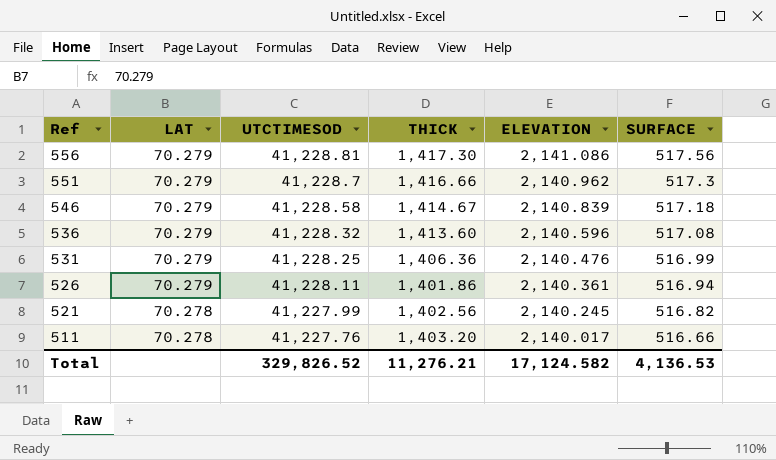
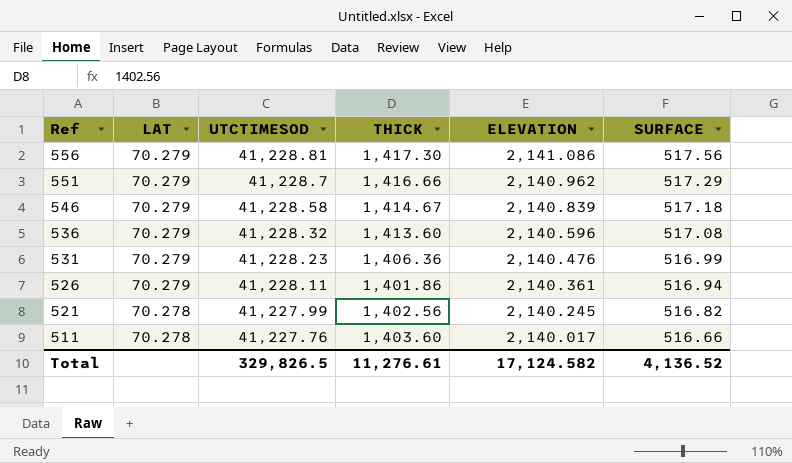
551 | SURFACE: 517.3 -> 517.29
531 | UTCTIMESOD: 41,228.25 -> 41,228.23
511 | THICK: 1,403.20 -> 1,403.60
Total | UTCTIMESOD: 329,826.52 -> 329,826.5
Total | THICK: 11,276.21 -> 11,276.61
Total | SURFACE: 4,136.53 -> 4,136.52

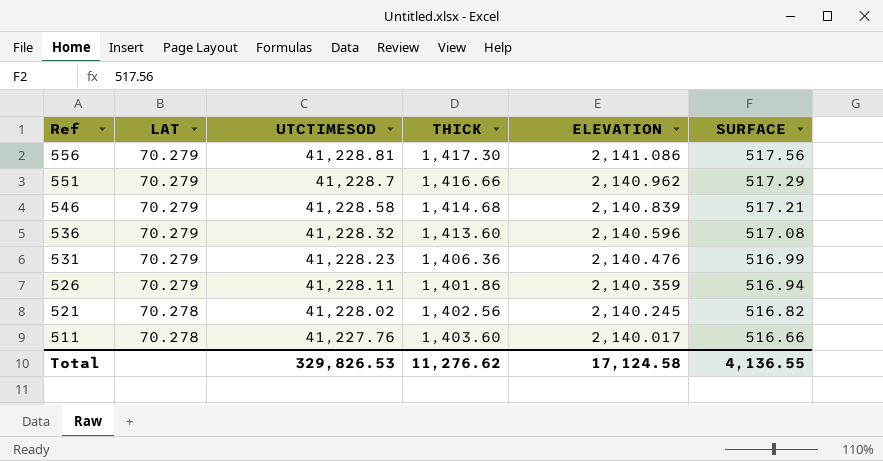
546 | THICK: 1,414.67 -> 1,414.68
546 | SURFACE: 517.18 -> 517.21
526 | ELEVATION: 2,140.361 -> 2,140.359
521 | UTCTIMESOD: 41,227.99 -> 41,228.02
Total | UTCTIMESOD: 329,826.5 -> 329,826.53
Total | THICK: 11,276.61 -> 11,276.62
Total | ELEVATION: 17,124.582 -> 17,124.58
Total | SURFACE: 4,136.52 -> 4,136.55

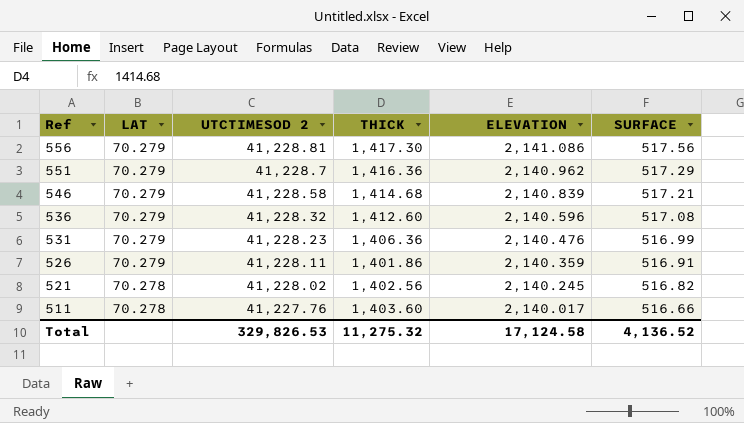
column name: UTCTIMESOD -> UTCTIMESOD 2
551 | THICK: 1,416.66 -> 1,416.36
536 | THICK: 1,413.60 -> 1,412.60
526 | SURFACE: 516.94 -> 516.91
Total | THICK: 11,276.62 -> 11,275.32
Total | SURFACE: 4,136.55 -> 4,136.52

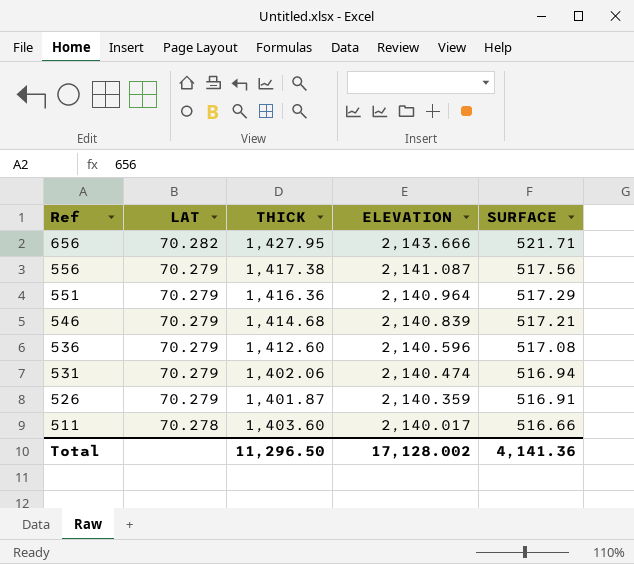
column UTCTIMESOD 2 | position: 3 -> none
row 521: 70.278 | 41,228.02 | 1,402.56 | 2,140.245 | 516.82 -> none
row 656: none -> 70.282 | 1,427.95 | 2,143.666 | 521.71
556 | THICK: 1,417.30 -> 1,417.38
556 | ELEVATION: 2,141.086 -> 2,141.087
551 | ELEVATION: 2,140.962 -> 2,140.964
531 | THICK: 1,406.36 -> 1,402.06
531 | ELEVATION: 2,140.476 -> 2,140.474
531 | SURFACE: 516.99 -> 516.94
526 | THICK: 1,401.86 -> 1,401.87
Total | THICK: 11,275.32 -> 11,296.50
Total | ELEVATION: 17,124.58 -> 17,128.002
Total | SURFACE: 4,136.52 -> 4,141.36

